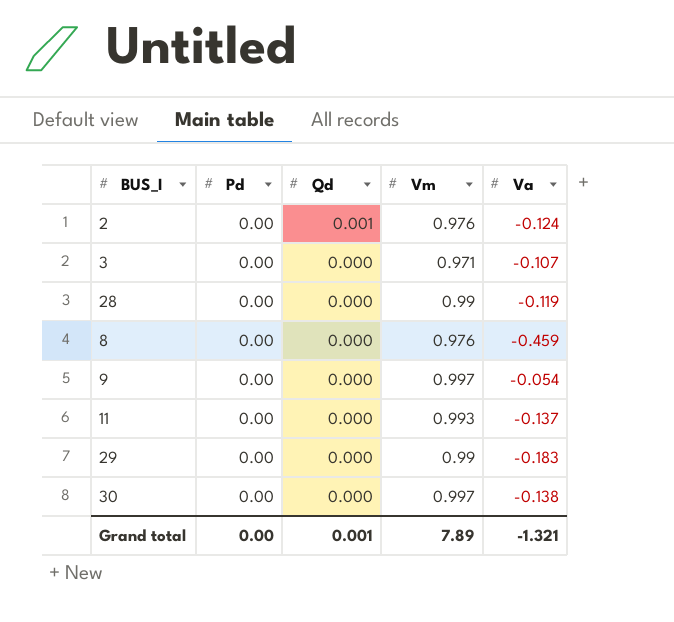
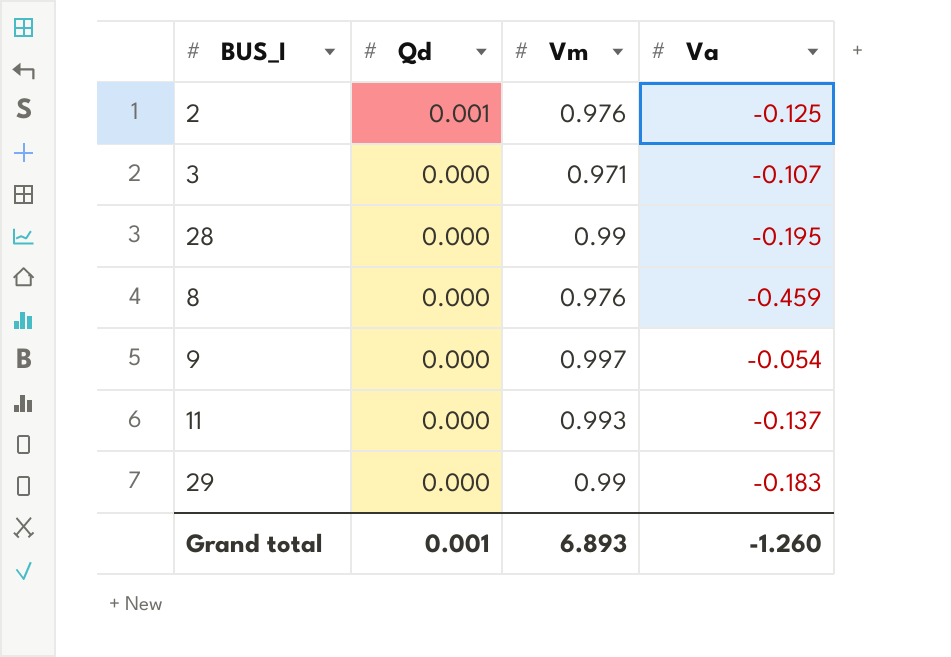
column Pd | position: 2 -> none
row 30: 0.00 | 0.000 | 0.997 | -0.138 -> none
2 | Va: -0.124 -> -0.125
28 | Va: -0.119 -> -0.195
Grand total | Vm: 7.89 -> 6.893
Grand total | Va: -1.321 -> -1.260

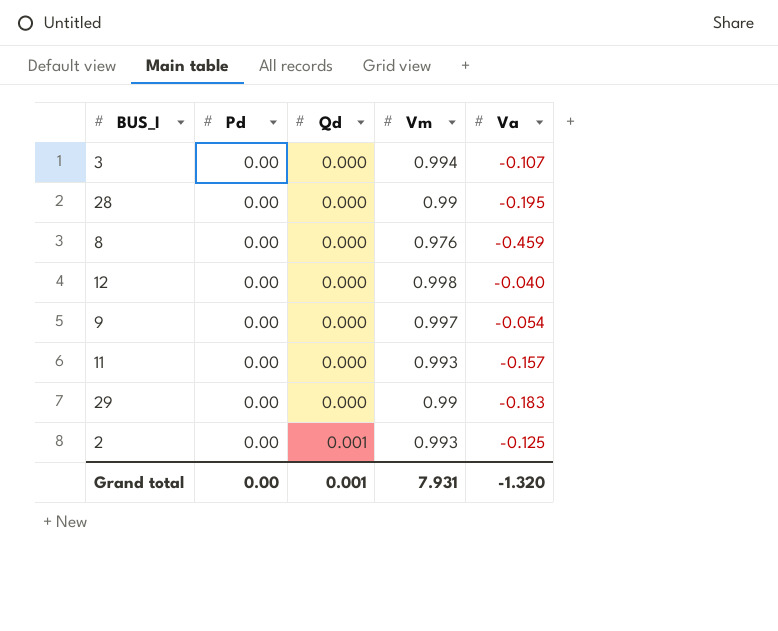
row order: Qd descending -> Qd ascending
column Pd | position: none -> 2
3 | Vm: 0.971 -> 0.994
row 12: none -> 0.00 | 0.000 | 0.998 | -0.040
11 | Va: -0.137 -> -0.157
2 | Vm: 0.976 -> 0.993
Grand total | Vm: 6.893 -> 7.931
Grand total | Va: -1.260 -> -1.320

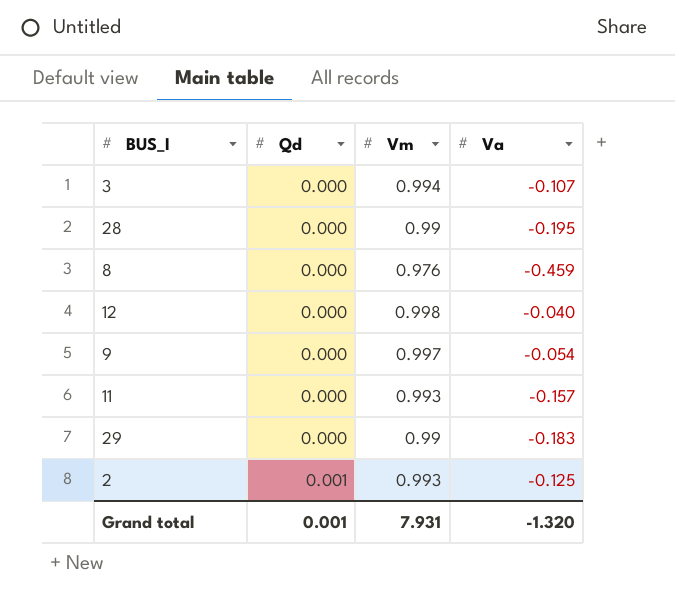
column Pd | position: 2 -> none

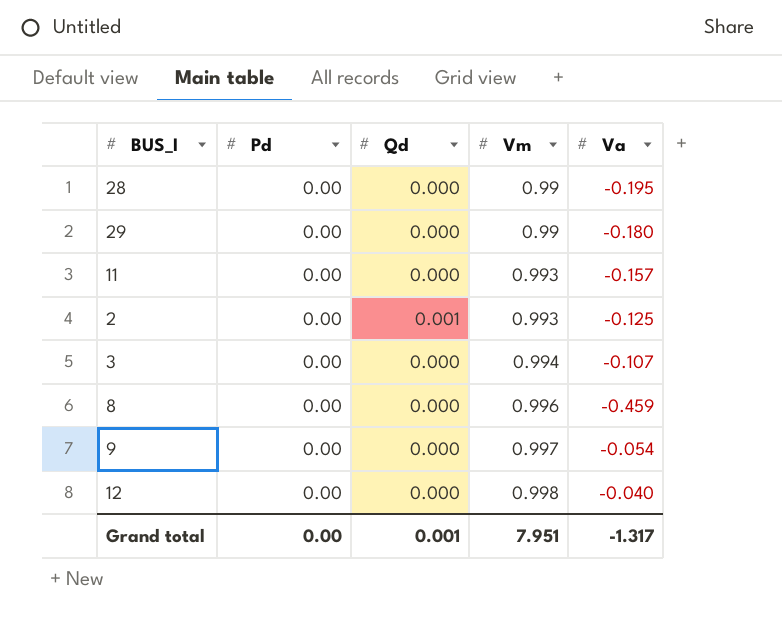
row order: Qd ascending -> Vm ascending
column Pd | position: none -> 2
29 | Va: -0.183 -> -0.180
8 | Vm: 0.976 -> 0.996
Grand total | Vm: 7.931 -> 7.951
Grand total | Va: -1.320 -> -1.317

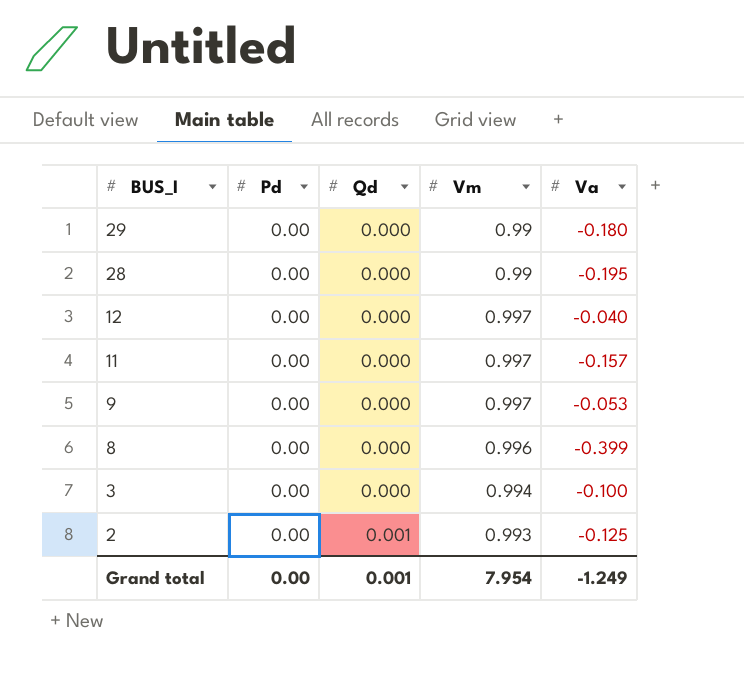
row order: Vm ascending -> BUS_I descending
12 | Vm: 0.998 -> 0.997
11 | Vm: 0.993 -> 0.997
9 | Va: -0.054 -> -0.053
8 | Va: -0.459 -> -0.399
3 | Va: -0.107 -> -0.100
Grand total | Vm: 7.951 -> 7.954
Grand total | Va: -1.317 -> -1.249

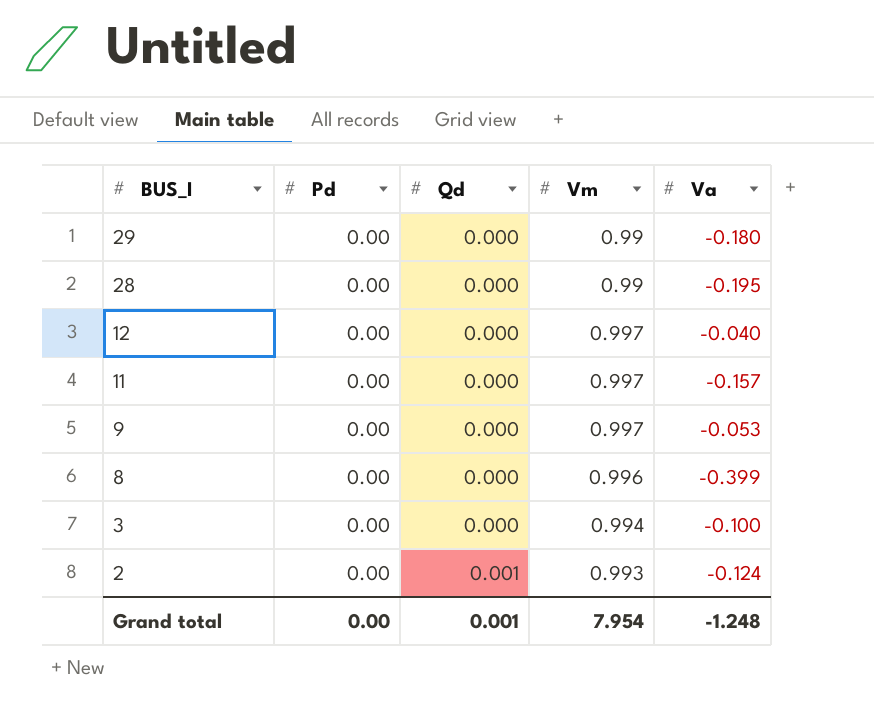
2 | Va: -0.125 -> -0.124
Grand total | Va: -1.249 -> -1.248

